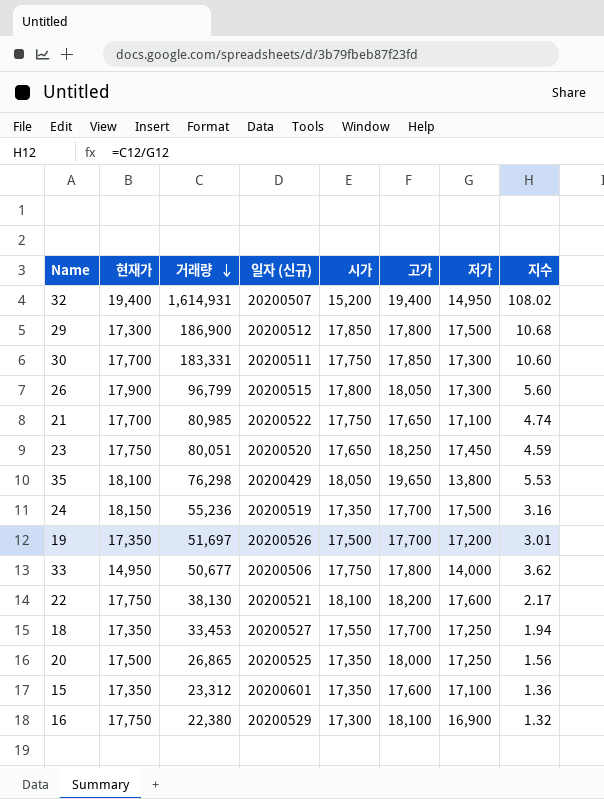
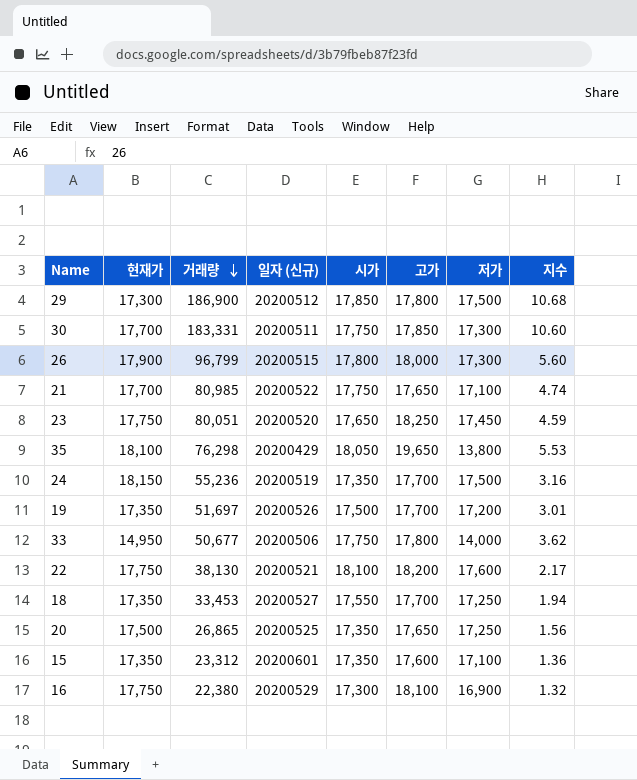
row 32: 19,400 | 1,614,931 | 20200507 | 15,200 | 19,400 | 14,950 | 108.02 -> none
26 | 고가: 18,050 -> 18,000
20 | 고가: 18,000 -> 17,650

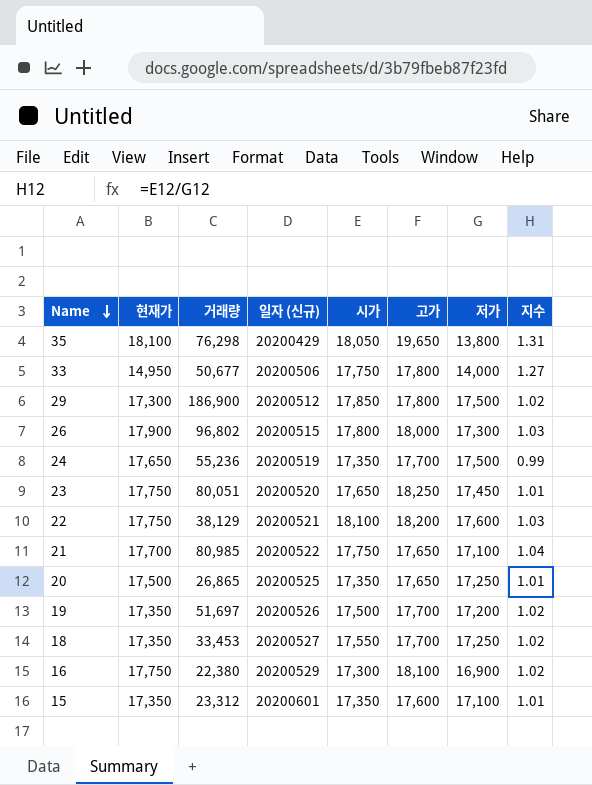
row order: 거래량 descending -> Name descending
column 지수 | formula: [거래량] / [저가] -> [시가] / [저가]
row 30: 17,700 | 183,331 | 20200511 | 17,750 | 17,850 | 17,300 | 10.60 -> none
26 | 거래량: 96,799 -> 96,802
24 | 현재가: 18,150 -> 17,650
22 | 거래량: 38,130 -> 38,129

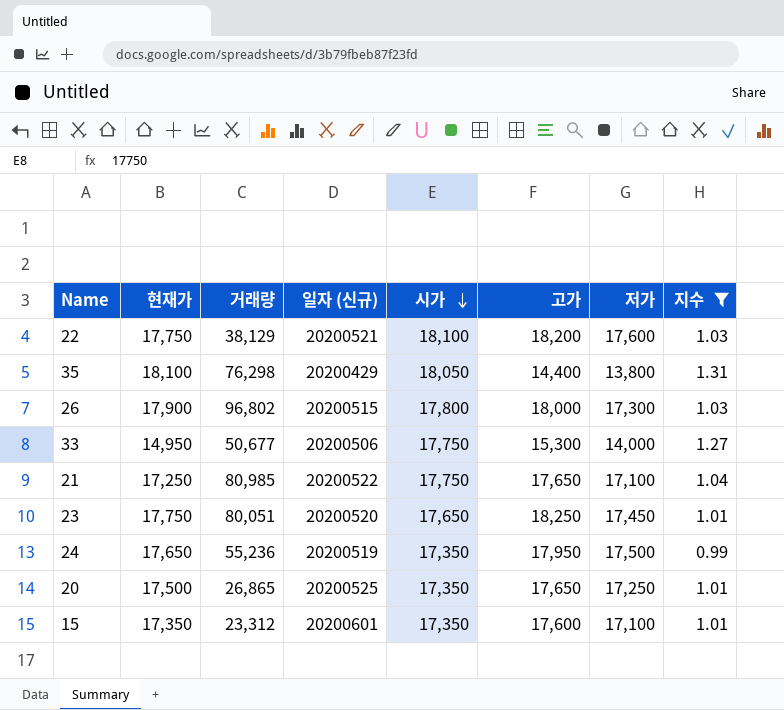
filter: none -> 지수 != 1.02
row order: Name descending -> 시가 descending
35 | 고가: 19,650 -> 14,400
33 | 고가: 17,800 -> 15,300
21 | 현재가: 17,700 -> 17,250
24 | 고가: 17,700 -> 17,950

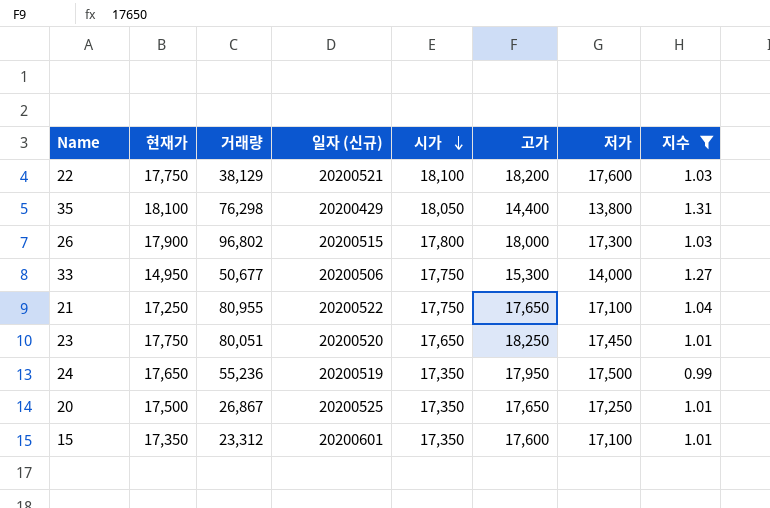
21 | 거래량: 80,985 -> 80,955
20 | 거래량: 26,865 -> 26,867

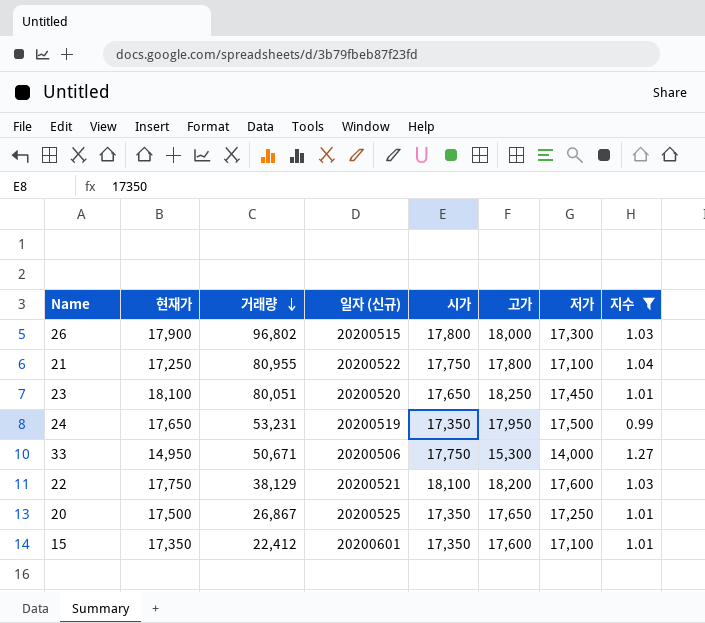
row order: 시가 descending -> 거래량 descending
row 35: 18,100 | 76,298 | 20200429 | 18,050 | 14,400 | 13,800 | 1.31 -> none
21 | 고가: 17,650 -> 17,800
23 | 현재가: 17,750 -> 18,100
24 | 거래량: 55,236 -> 53,231
33 | 거래량: 50,677 -> 50,671
15 | 거래량: 23,312 -> 22,412

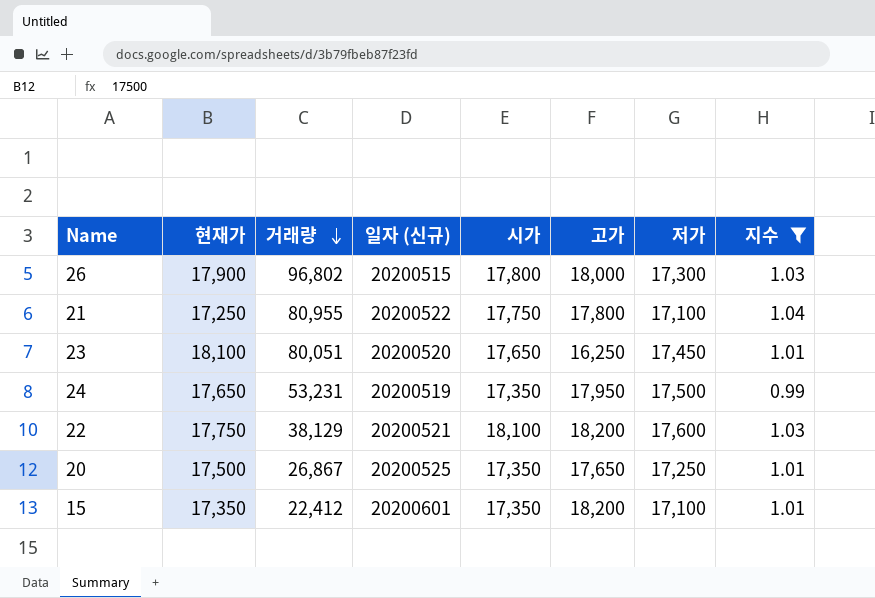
row 33: 14,950 | 50,671 | 20200506 | 17,750 | 15,300 | 14,000 | 1.27 -> none
23 | 고가: 18,250 -> 16,250
15 | 고가: 17,600 -> 18,200

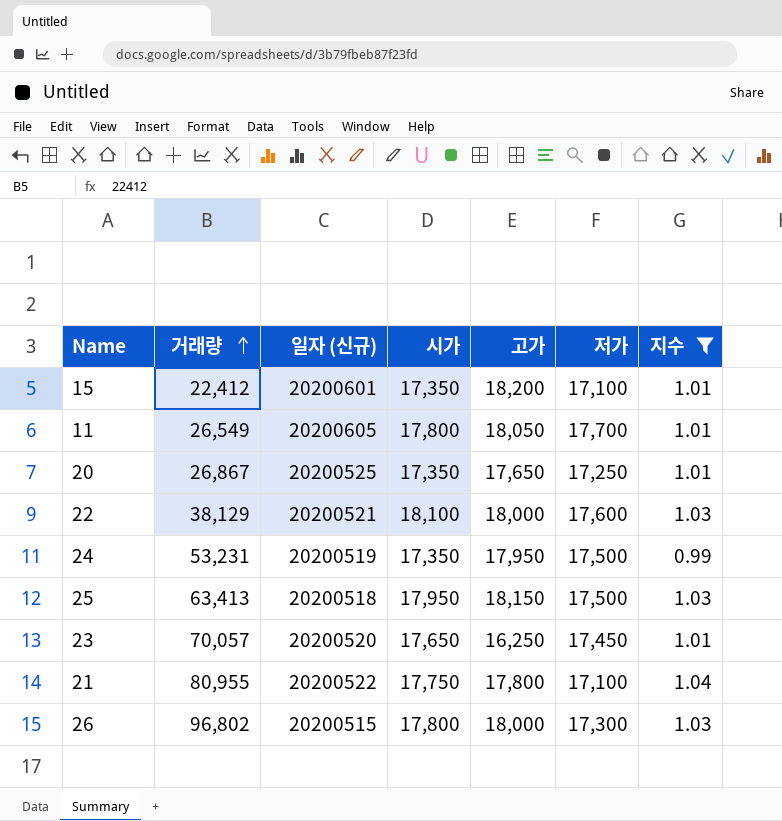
row order: 거래량 descending -> 거래량 ascending
column 현재가 | position: 2 -> none
row 11: none -> 26,549 | 20200605 | 17,800 | 18,050 | 17,700 | 1.01
22 | 고가: 18,200 -> 18,000
row 25: none -> 63,413 | 20200518 | 17,950 | 18,150 | 17,500 | 1.03
23 | 거래량: 80,051 -> 70,057

